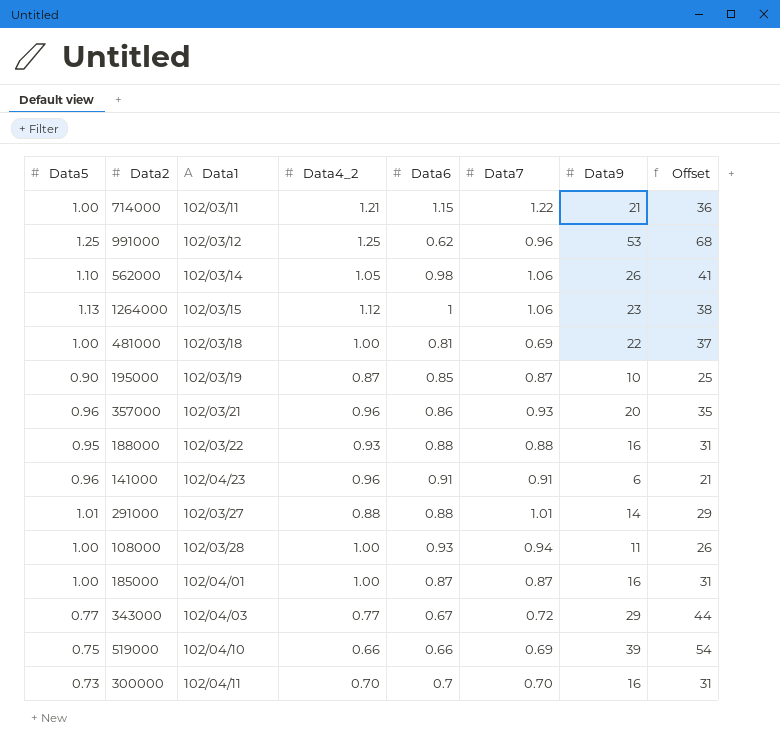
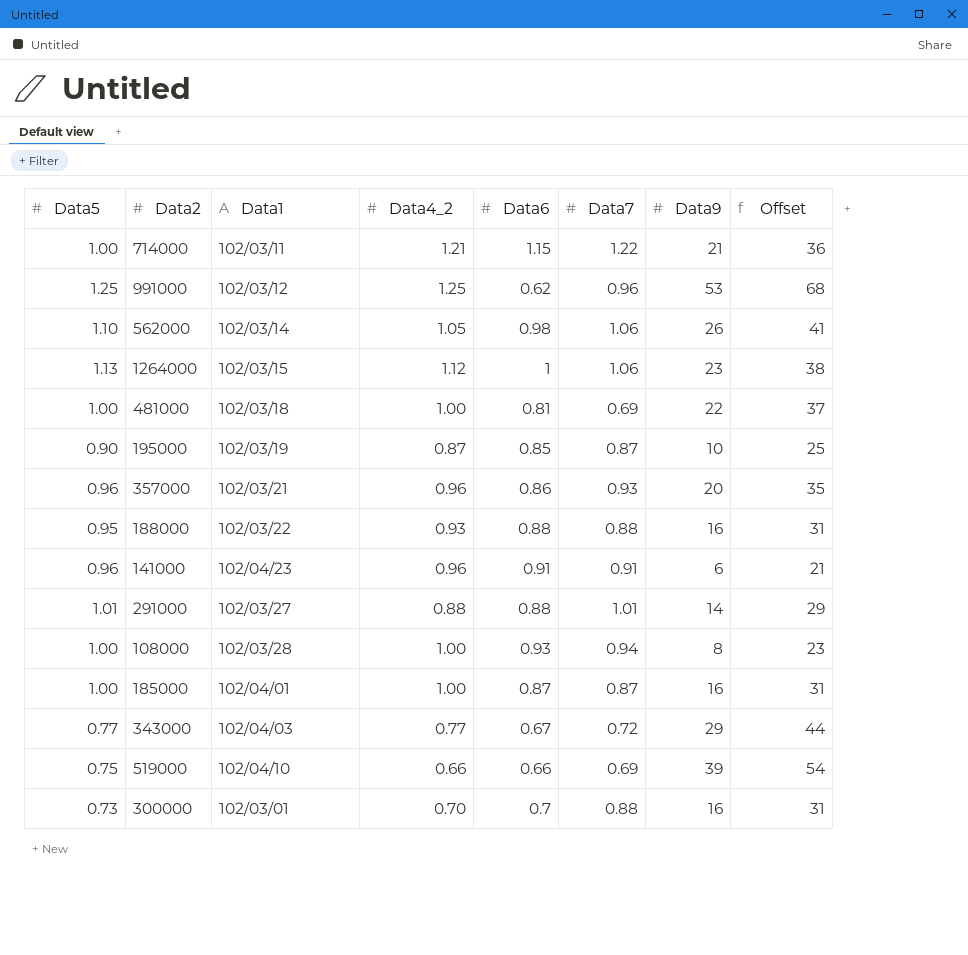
108000 | Data9: 11 -> 8
108000 | Offset: 26 -> 23
300000 | Data1: 102/04/11 -> 102/03/01
300000 | Data7: 0.70 -> 0.88

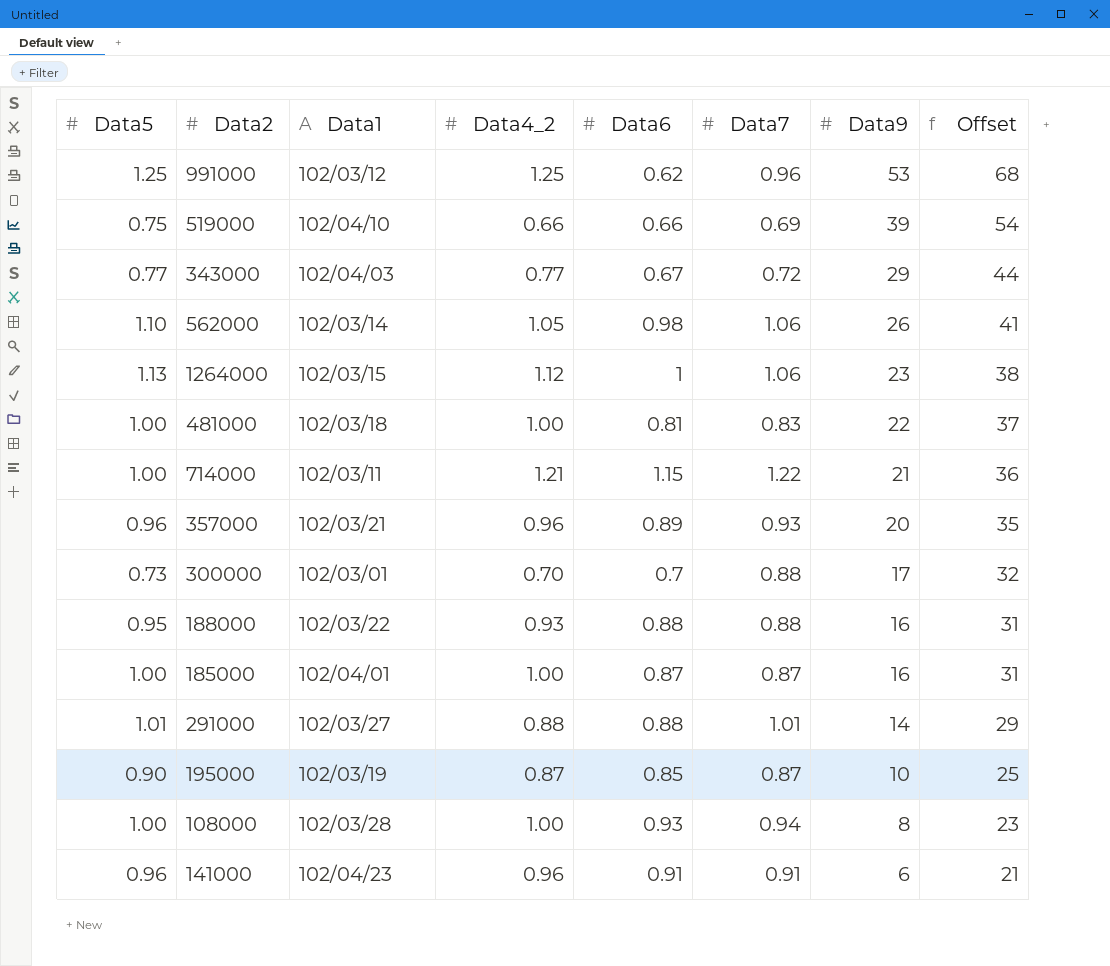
row order: none -> Data9 descending
481000 | Data7: 0.69 -> 0.83
357000 | Data6: 0.86 -> 0.89
300000 | Data9: 16 -> 17
300000 | Offset: 31 -> 32

